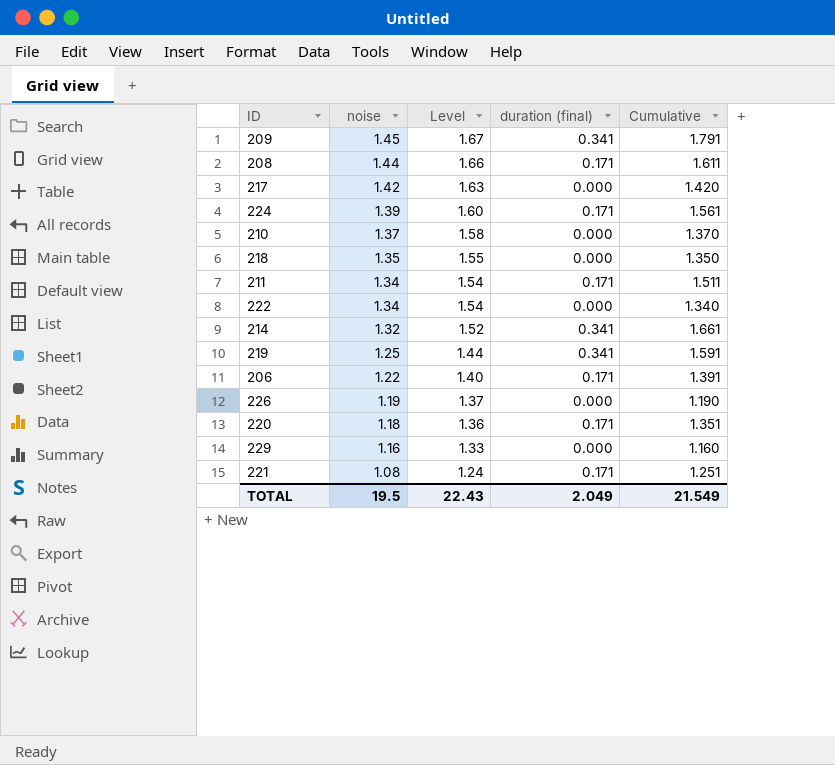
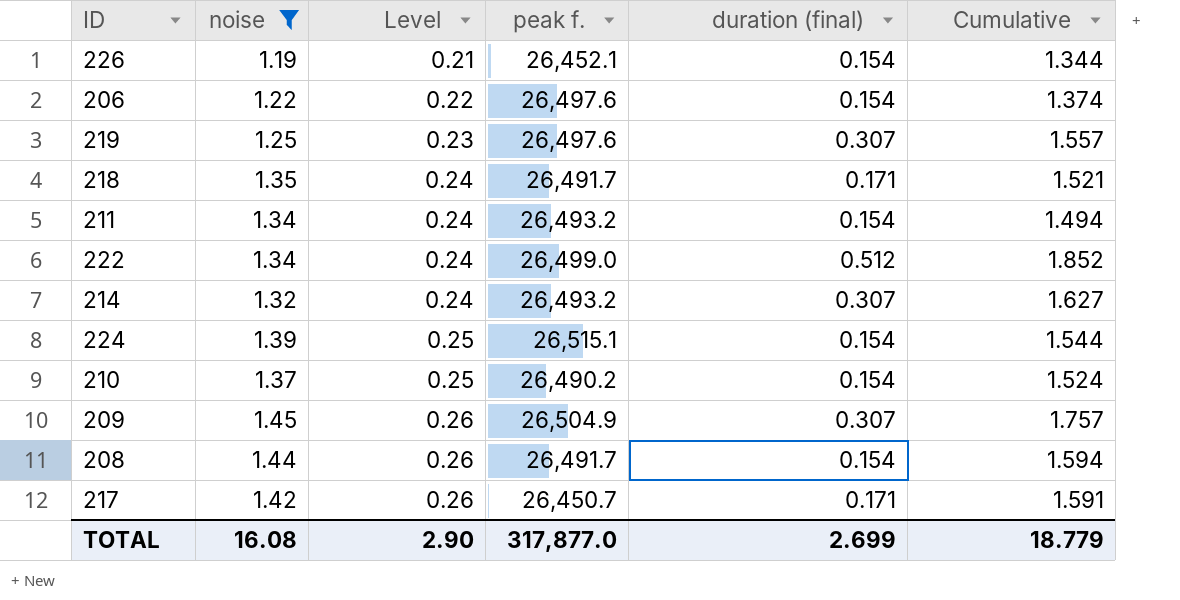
filter: none -> noise >= 1.19
row order: noise descending -> Level ascending
column Level | formula: [noise] * 1.15 -> [noise] * 0.18
column peak f. | position: none -> 4
226 | duration (final): 0.000 -> 0.154
226 | Cumulative: 1.190 -> 1.344
206 | duration (final): 0.171 -> 0.154
206 | Cumulative: 1.391 -> 1.374
219 | duration (final): 0.341 -> 0.307
219 | Cumulative: 1.591 -> 1.557
218 | duration (final): 0.000 -> 0.171
218 | Cumulative: 1.350 -> 1.521
211 | duration (final): 0.171 -> 0.154
211 | Cumulative: 1.511 -> 1.494
222 | duration (final): 0.000 -> 0.512
222 | Cumulative: 1.340 -> 1.852
214 | duration (final): 0.341 -> 0.307
214 | Cumulative: 1.661 -> 1.627
224 | duration (final): 0.171 -> 0.154
224 | Cumulative: 1.561 -> 1.544
210 | duration (final): 0.000 -> 0.154
210 | Cumulative: 1.370 -> 1.524
209 | duration (final): 0.341 -> 0.307
209 | Cumulative: 1.791 -> 1.757
208 | duration (final): 0.171 -> 0.154
208 | Cumulative: 1.611 -> 1.594
217 | duration (final): 0.000 -> 0.171
217 | Cumulative: 1.420 -> 1.591
TOTAL | noise: 19.5 -> 16.08
TOTAL | Level: 22.43 -> 2.90
TOTAL | duration (final): 2.049 -> 2.699
TOTAL | Cumulative: 21.549 -> 18.779

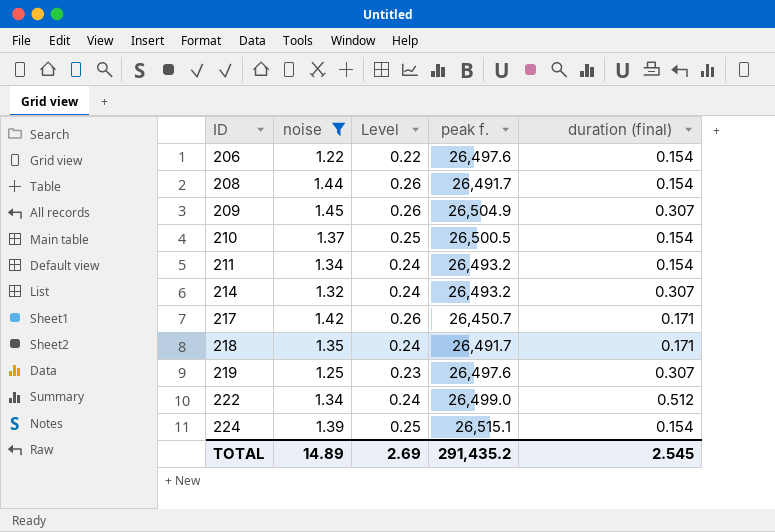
row order: Level ascending -> ID ascending
column Cumulative | formula: [noise] + [duration (final)] -> none
row 226: 1.19 | 0.21 | 26,452.1 | 0.154 | 1.344 -> none
210 | peak f.: 26,490.2 -> 26,500.5
TOTAL | noise: 16.08 -> 14.89
TOTAL | Level: 2.90 -> 2.69
TOTAL | peak f.: 317,877.0 -> 291,435.2
TOTAL | duration (final): 2.699 -> 2.545

